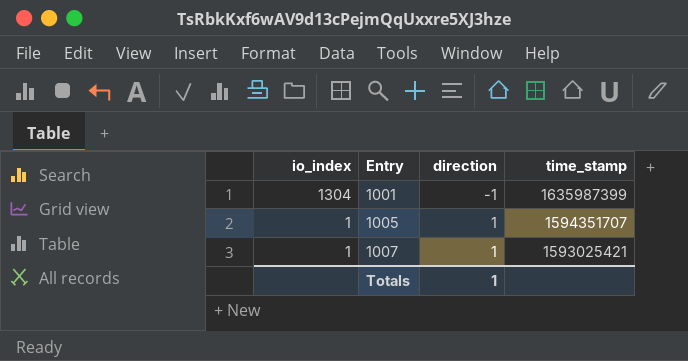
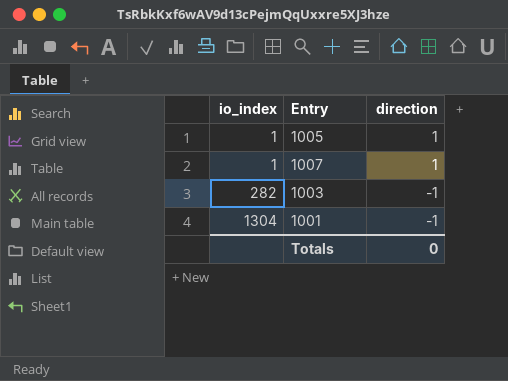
row order: io_index descending -> io_index ascending
column time_stamp | position: 4 -> none
row 1003: none -> 282 | -1
Totals | direction: 1 -> 0

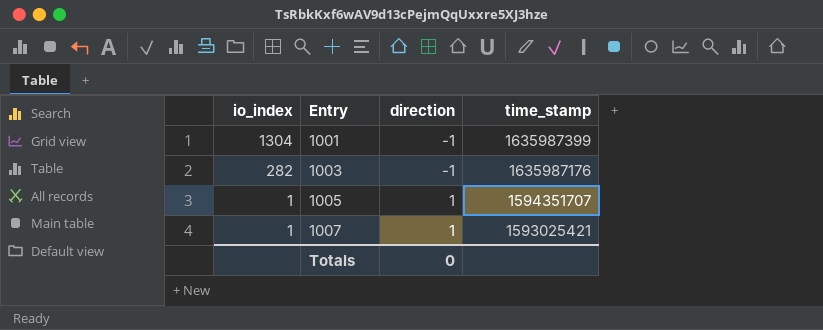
row order: io_index ascending -> io_index descending
column time_stamp | position: none -> 4

